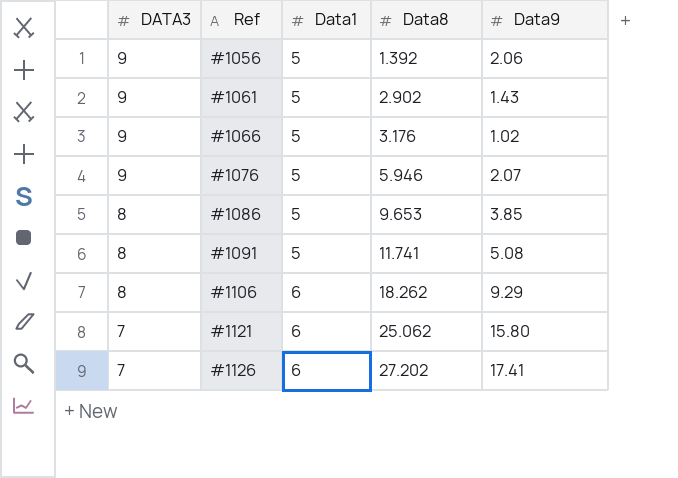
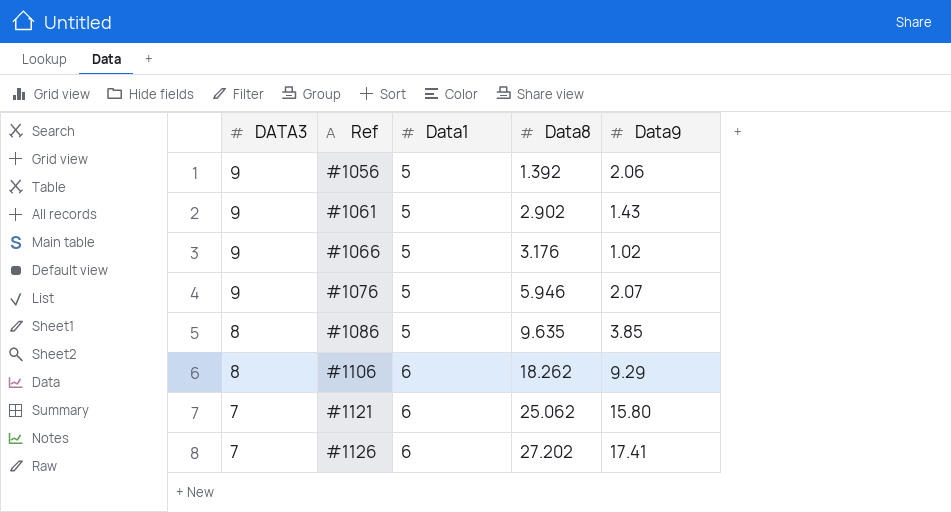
row #1091: 8 | 5 | 11.741 | 5.08 -> none
#1086 | Data8: 9.653 -> 9.635

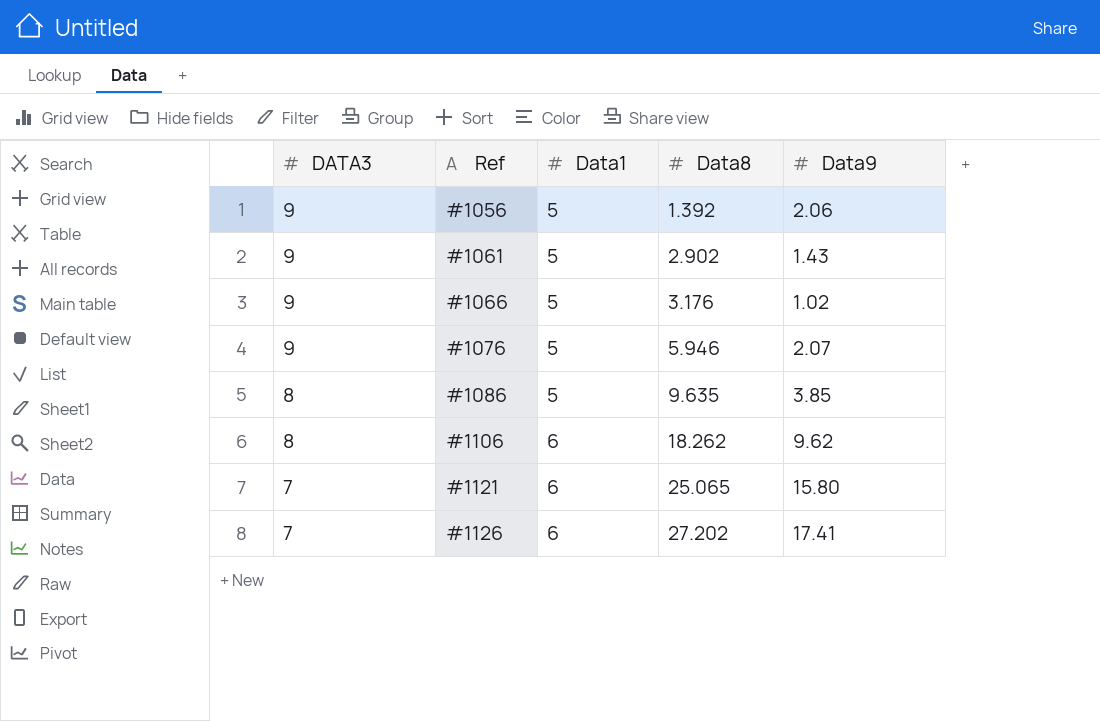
#1106 | Data9: 9.29 -> 9.62
#1121 | Data8: 25.062 -> 25.065

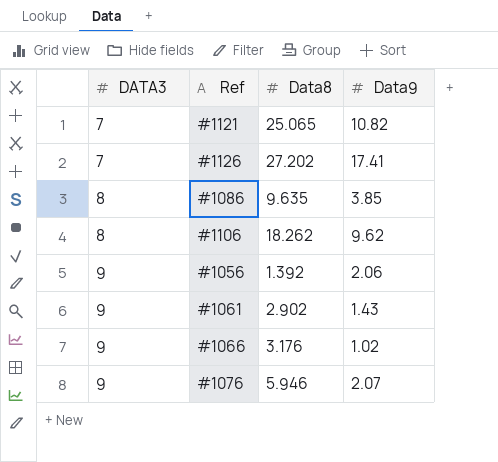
row order: DATA3 descending -> DATA3 ascending
column Data1 | position: 3 -> none
#1121 | Data9: 15.80 -> 10.82

